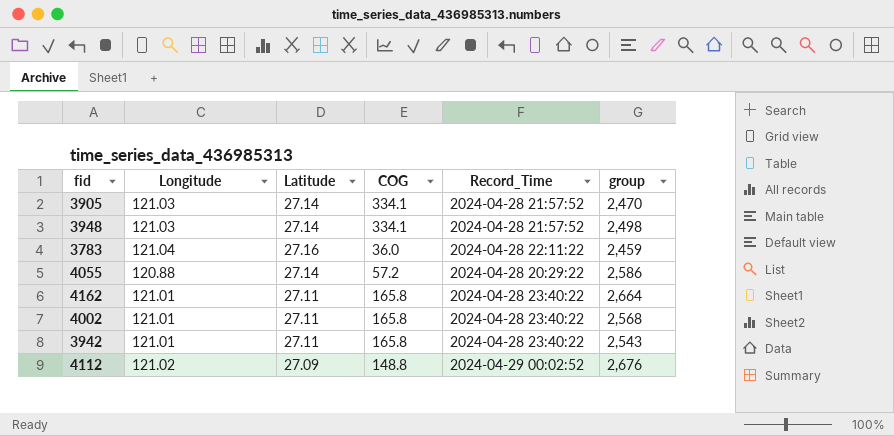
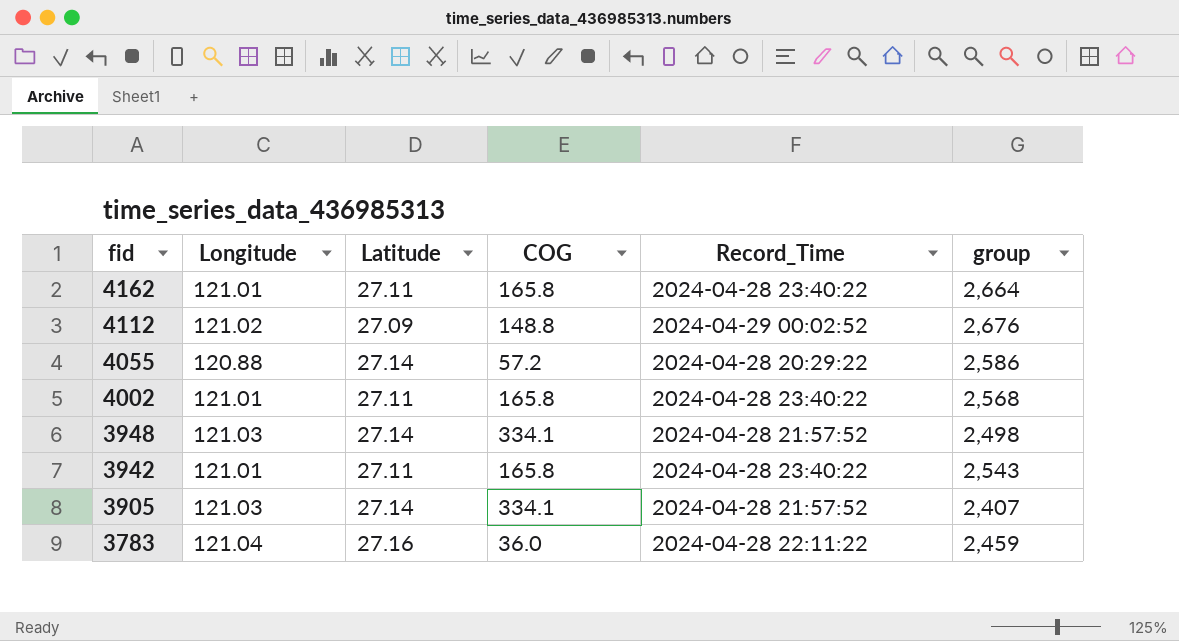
row order: none -> fid descending
3905 | group: 2,470 -> 2,407

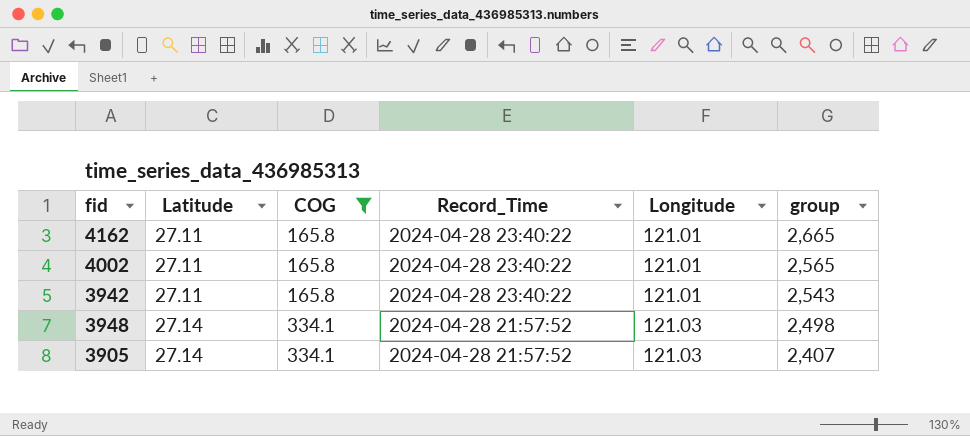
filter: none -> COG >= 165.8
row order: fid descending -> Latitude ascending
column Longitude | position: 2 -> 5
4162 | group: 2,664 -> 2,665
4002 | group: 2,568 -> 2,565

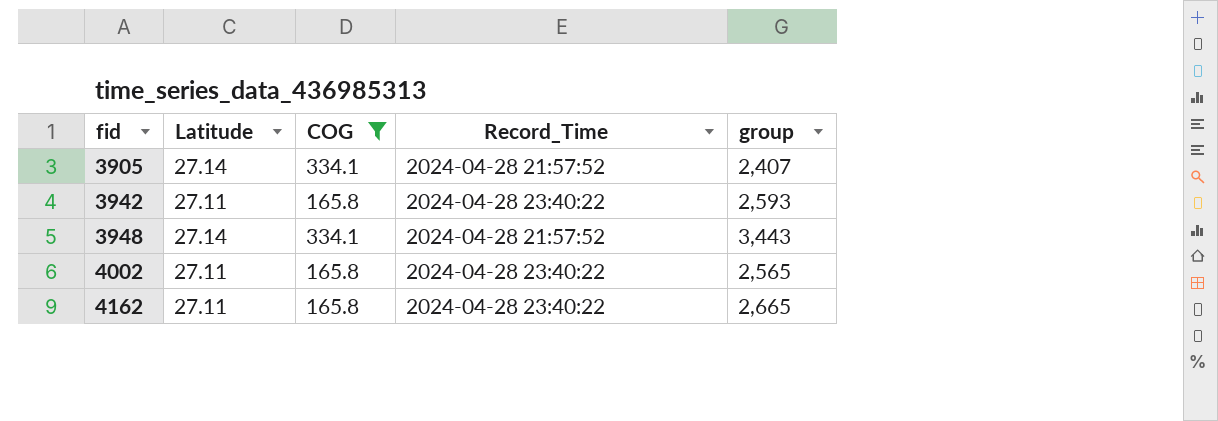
row order: Latitude ascending -> fid ascending
column Longitude | position: 5 -> none
3942 | group: 2,543 -> 2,593
3948 | group: 2,498 -> 3,443

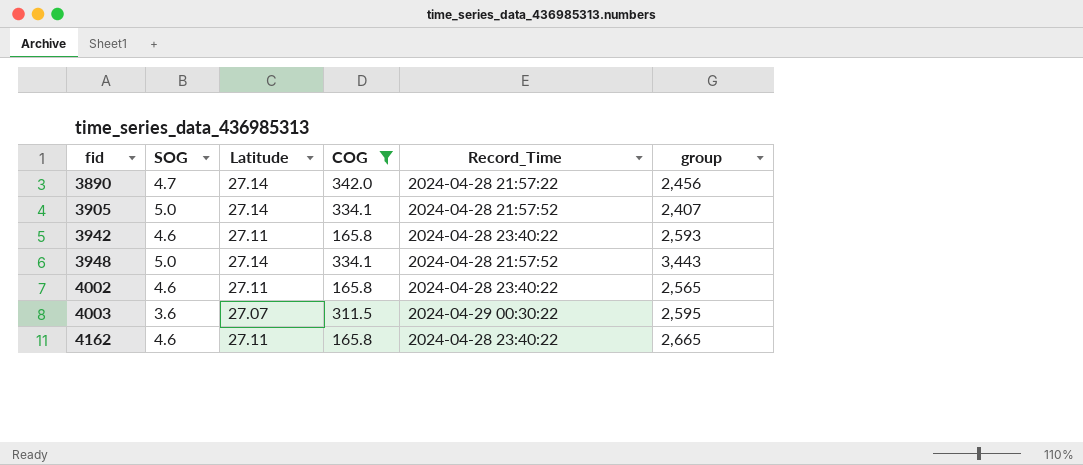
column SOG | position: none -> 2
row 3890: none -> 4.7 | 27.14 | 342.0 | 2024-04-28 21:57:22 | 2,456
row 4003: none -> 3.6 | 27.07 | 311.5 | 2024-04-29 00:30:22 | 2,595

